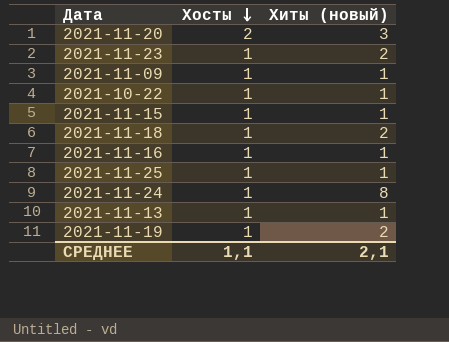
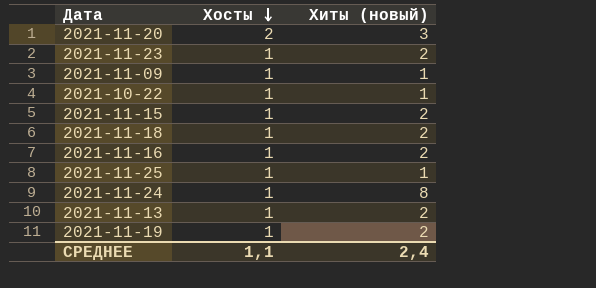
2021-11-15 | Хиты (новый): 1 -> 2
2021-11-16 | Хиты (новый): 1 -> 2
2021-11-13 | Хиты (новый): 1 -> 2
СРЕДНЕЕ | Хиты (новый): 2,1 -> 2,4

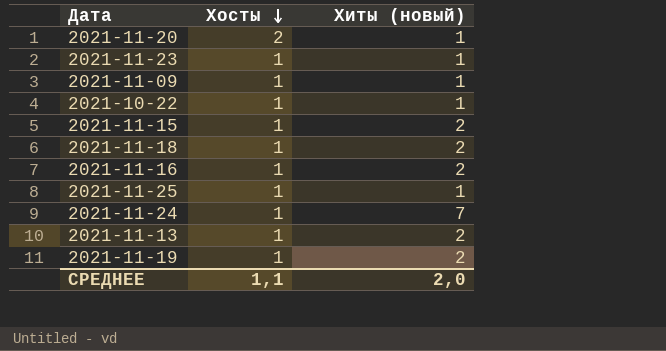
2021-11-20 | Хиты (новый): 3 -> 1
2021-11-23 | Хиты (новый): 2 -> 1
2021-11-24 | Хиты (новый): 8 -> 7
СРЕДНЕЕ | Хиты (новый): 2,4 -> 2,0

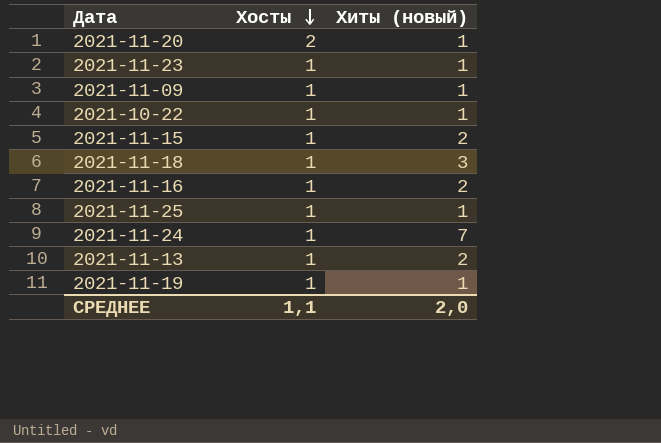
2021-11-18 | Хиты (новый): 2 -> 3
2021-11-19 | Хиты (новый): 2 -> 1

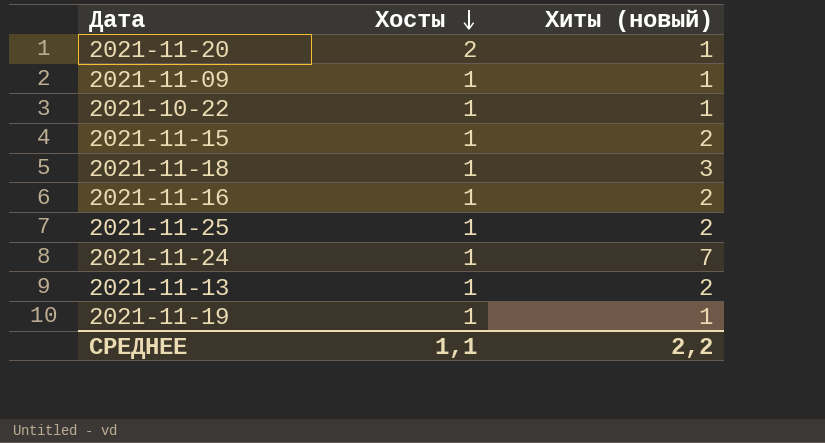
row 2021-11-23: 1 | 1 -> none
2021-11-25 | Хиты (новый): 1 -> 2
СРЕДНЕЕ | Хиты (новый): 2,0 -> 2,2

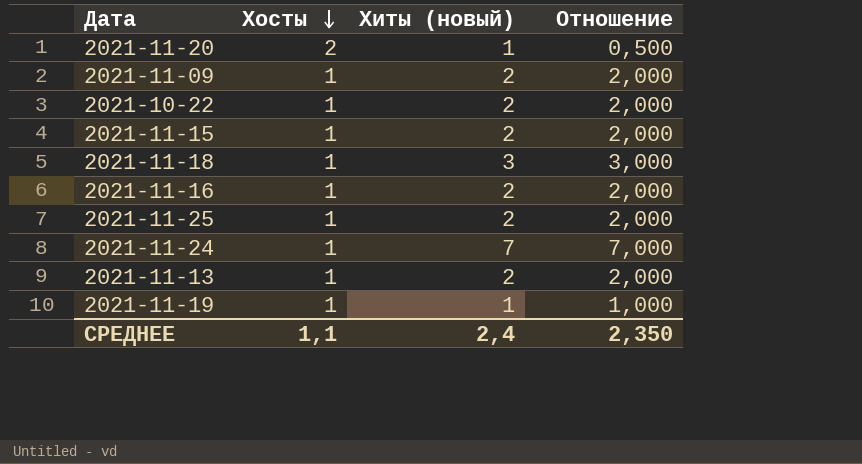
column Отношение | formula: none -> [Хиты (новый)] / [Хосты]
2021-11-09 | Хиты (новый): 1 -> 2
2021-10-22 | Хиты (новый): 1 -> 2
СРЕДНЕЕ | Хиты (новый): 2,2 -> 2,4

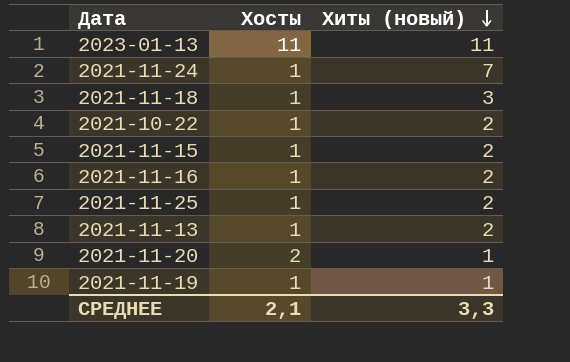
row order: Хосты descending -> Хиты (новый) descending
column Отношение | formula: [Хиты (новый)] / [Хосты] -> none
row 2021-11-09: 1 | 2 | 2,000 -> none
row 2023-01-13: none -> 11 | 11
СРЕДНЕЕ | Хосты: 1,1 -> 2,1
СРЕДНЕЕ | Хиты (новый): 2,4 -> 3,3

